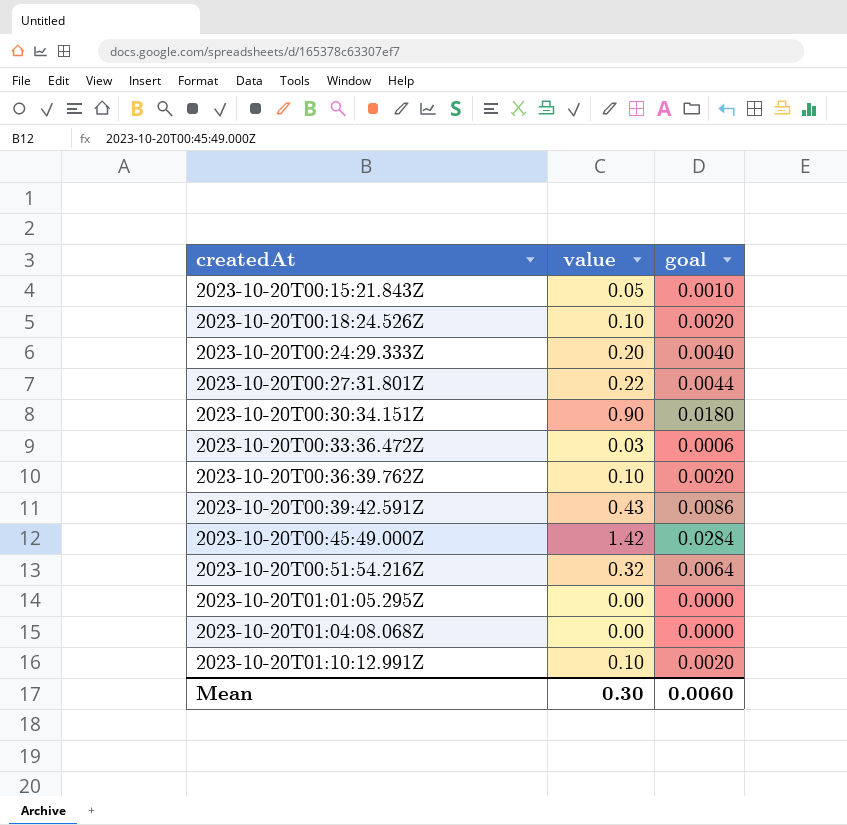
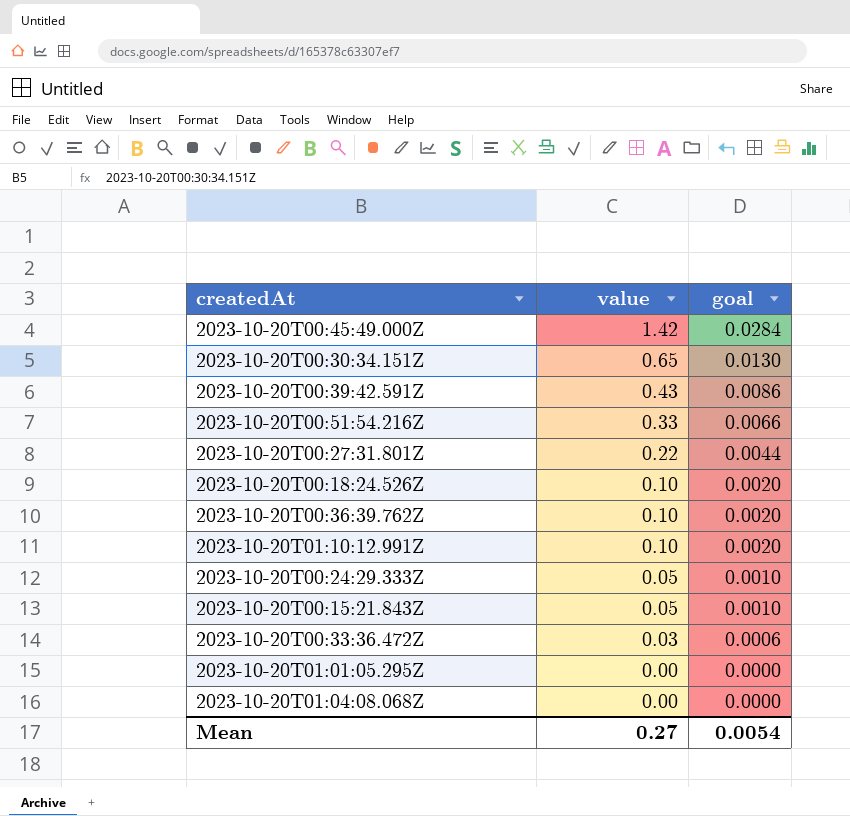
row order: createdAt ascending -> value descending
2023-10-20T00:30:34.151Z | value: 0.90 -> 0.65
2023-10-20T00:30:34.151Z | goal: 0.0180 -> 0.0130
2023-10-20T00:51:54.216Z | value: 0.32 -> 0.33
2023-10-20T00:51:54.216Z | goal: 0.0064 -> 0.0066
2023-10-20T00:24:29.333Z | value: 0.20 -> 0.05
2023-10-20T00:24:29.333Z | goal: 0.0040 -> 0.0010
Mean | value: 0.30 -> 0.27
Mean | goal: 0.0060 -> 0.0054

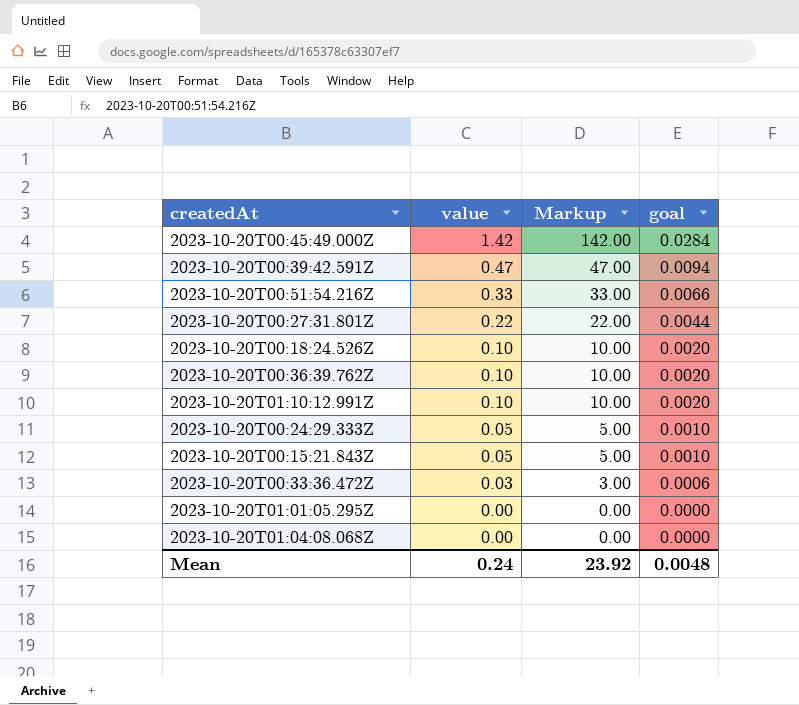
column Markup | formula: none -> [value] * 100
row 2023-10-20T00:30:34.151Z: 0.65 | 0.0130 -> none
2023-10-20T00:39:42.591Z | value: 0.43 -> 0.47
2023-10-20T00:39:42.591Z | goal: 0.0086 -> 0.0094
Mean | value: 0.27 -> 0.24
Mean | goal: 0.0054 -> 0.0048

